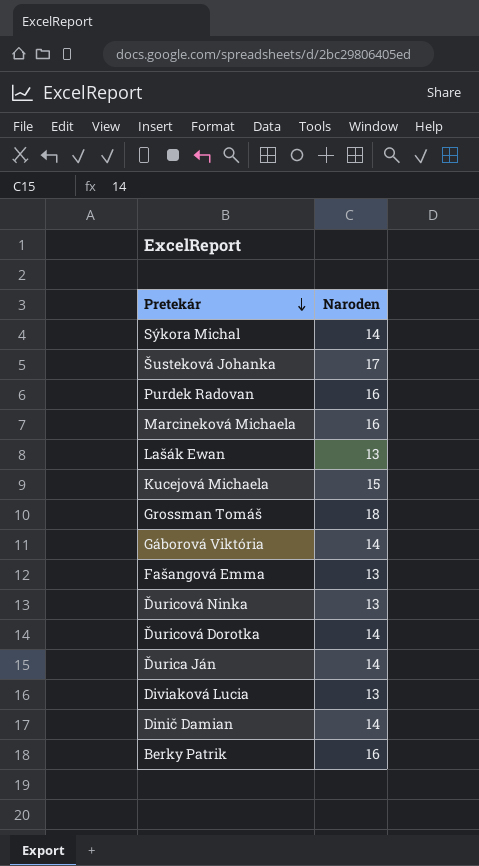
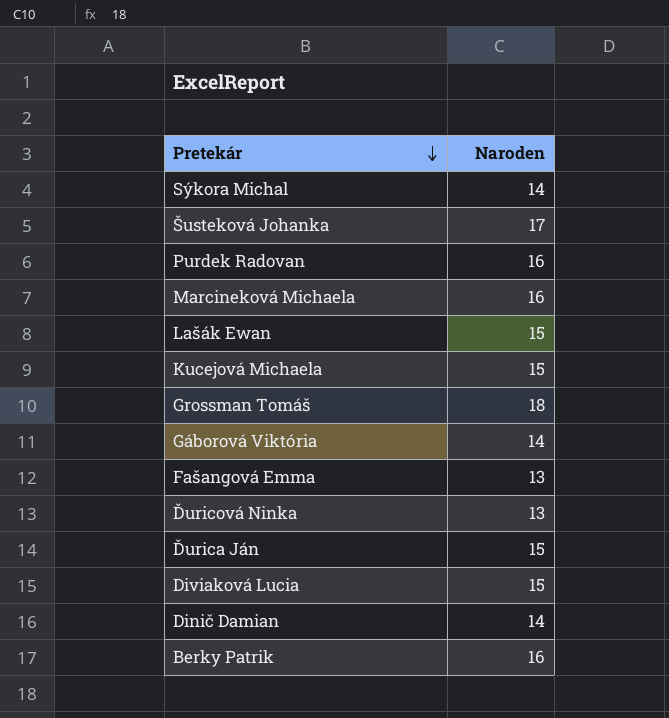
row Ďuricová Dorotka: 14 -> none
Lašák Ewan | Naroden: 13 -> 15
Ďurica Ján | Naroden: 14 -> 15
Diviaková Lucia | Naroden: 13 -> 15

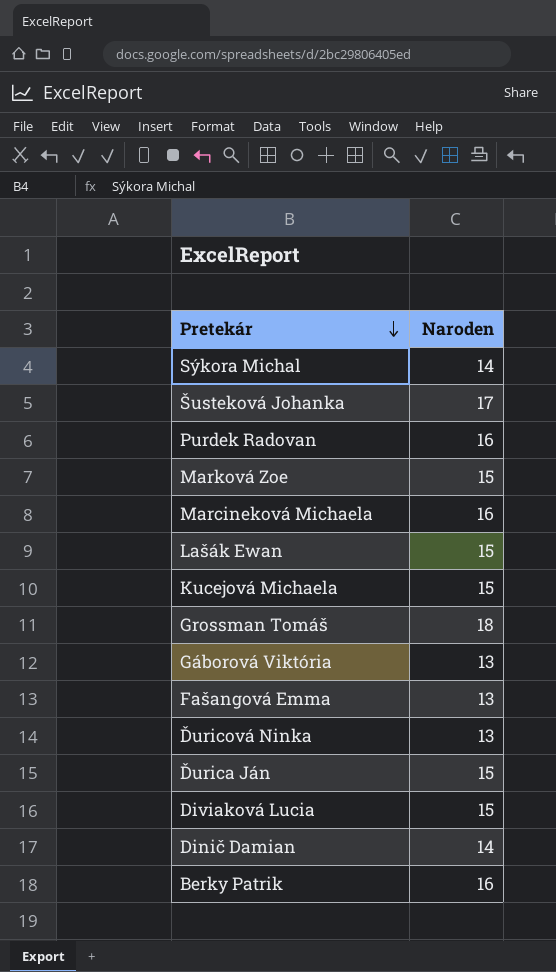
row Marková Zoe: none -> 15
Gáborová Viktória | Naroden: 14 -> 13

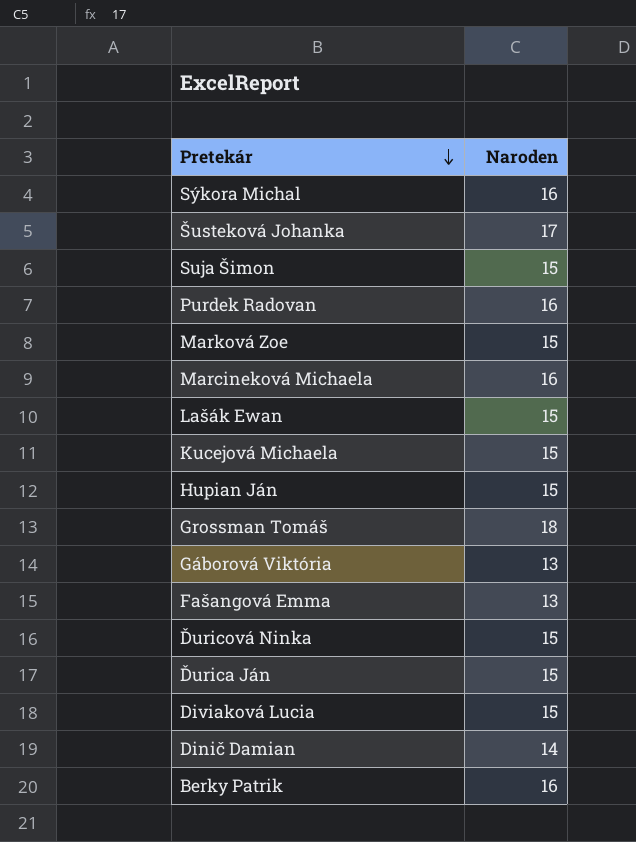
Sýkora Michal | Naroden: 14 -> 16
row Suja Šimon: none -> 15
row Hupian Ján: none -> 15
Ďuricová Ninka | Naroden: 13 -> 15

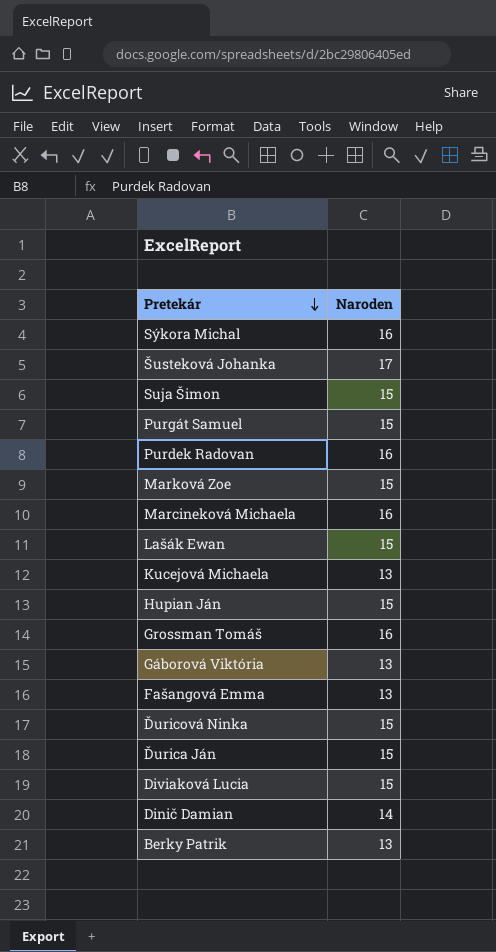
row Purgát Samuel: none -> 15
Kucejová Michaela | Naroden: 15 -> 13
Grossman Tomáš | Naroden: 18 -> 16
Berky Patrik | Naroden: 16 -> 13

